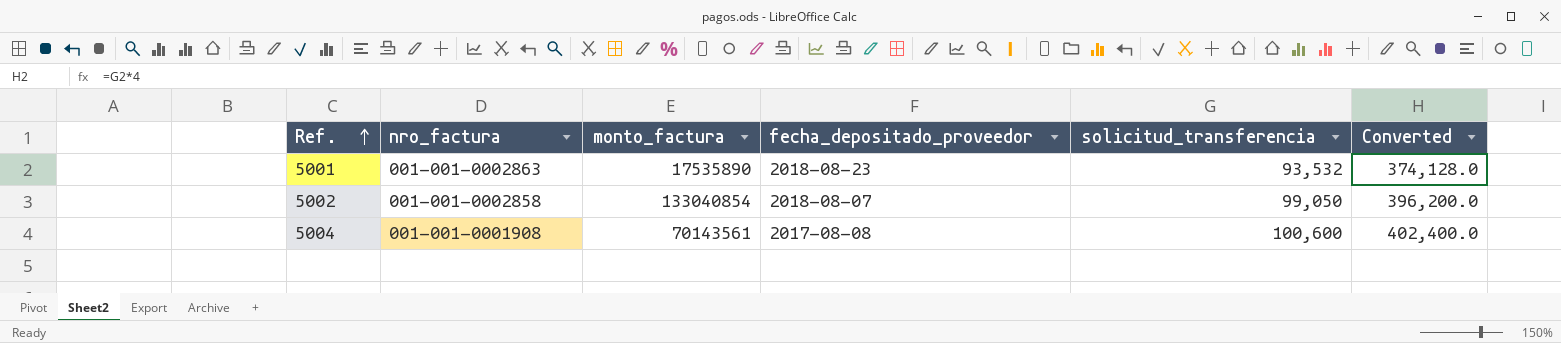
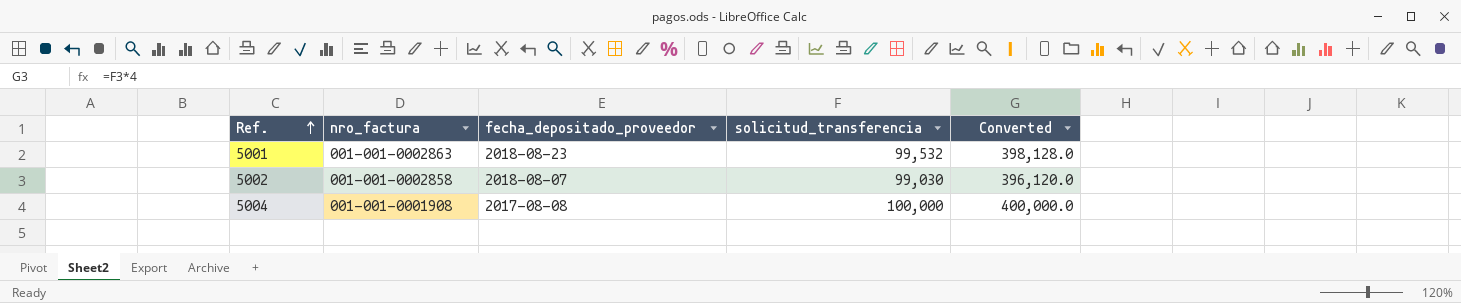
column monto_factura | position: 3 -> none
5001 | solicitud_transferencia: 93,532 -> 99,532
5001 | Converted: 374,128.0 -> 398,128.0
5002 | solicitud_transferencia: 99,050 -> 99,030
5002 | Converted: 396,200.0 -> 396,120.0
5004 | solicitud_transferencia: 100,600 -> 100,000
5004 | Converted: 402,400.0 -> 400,000.0

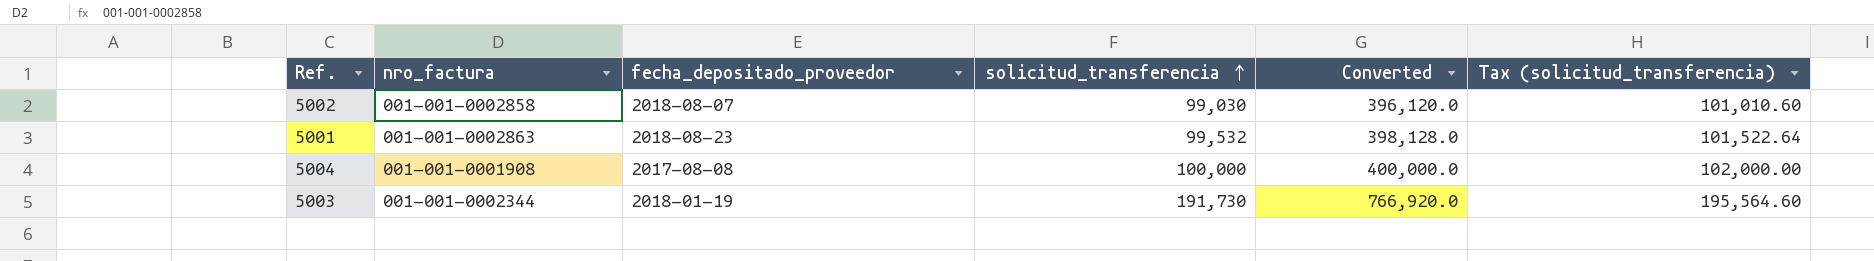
row order: Ref. ascending -> solicitud_transferencia ascending
column Tax (solicitud_transferencia) | formula: none -> [solicitud_transferencia] * 1.02
row 5003: none -> 001-001-0002344 | 2018-01-19 | 191,730 | 766,920.0 | 195,564.60

